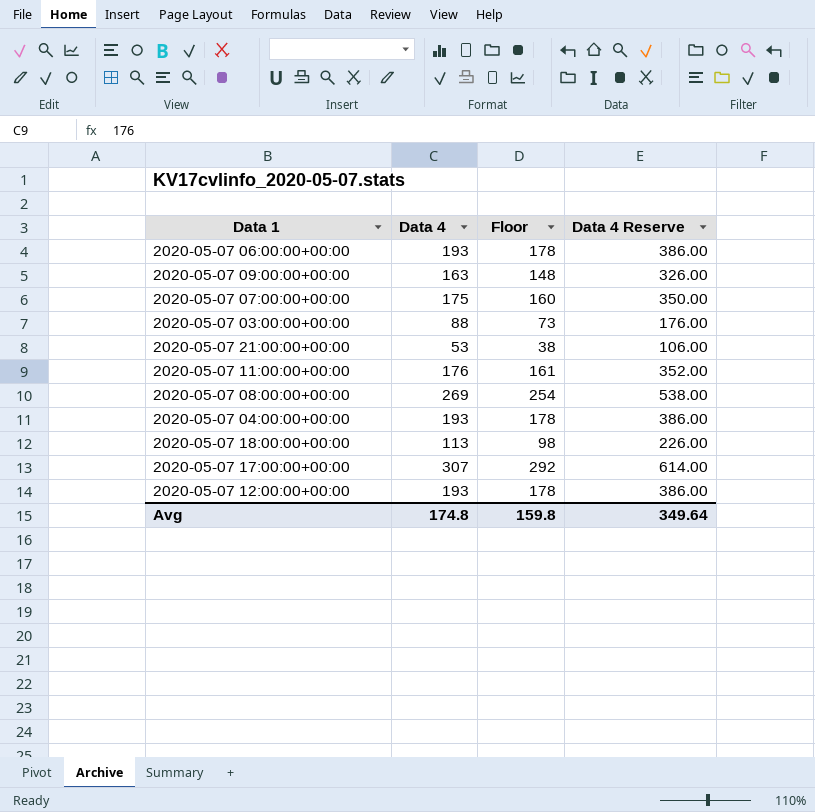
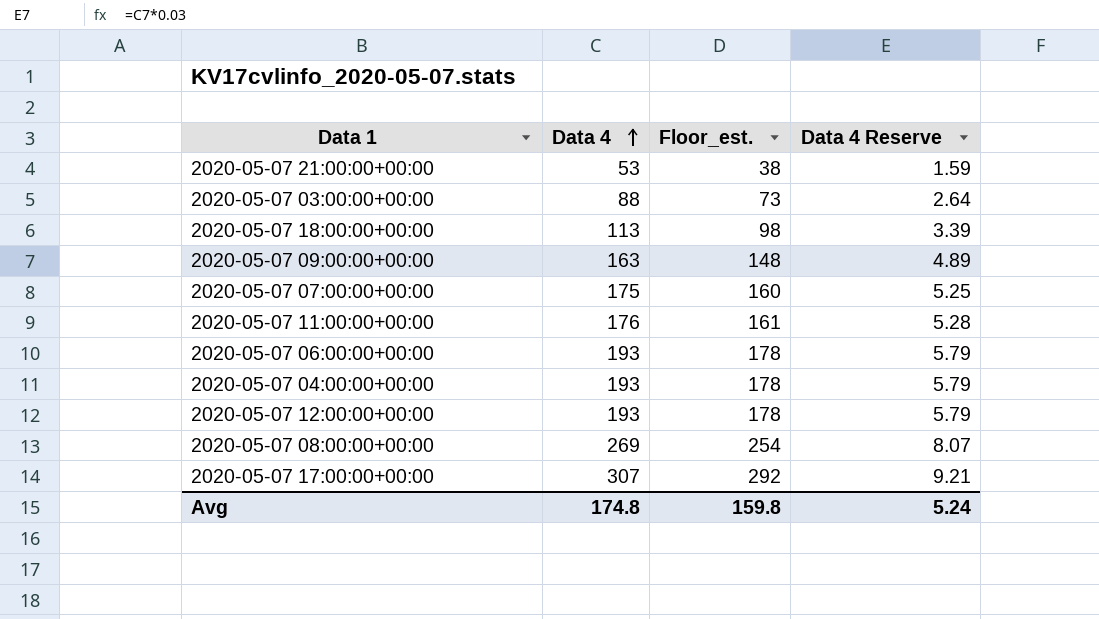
row order: none -> Data 4 ascending
column name: Floor -> Floor_est.
column Data 4 Reserve | formula: [Data 4] * 2 -> [Data 4] * 0.03
Avg | Data 4 Reserve: 349.64 -> 5.24

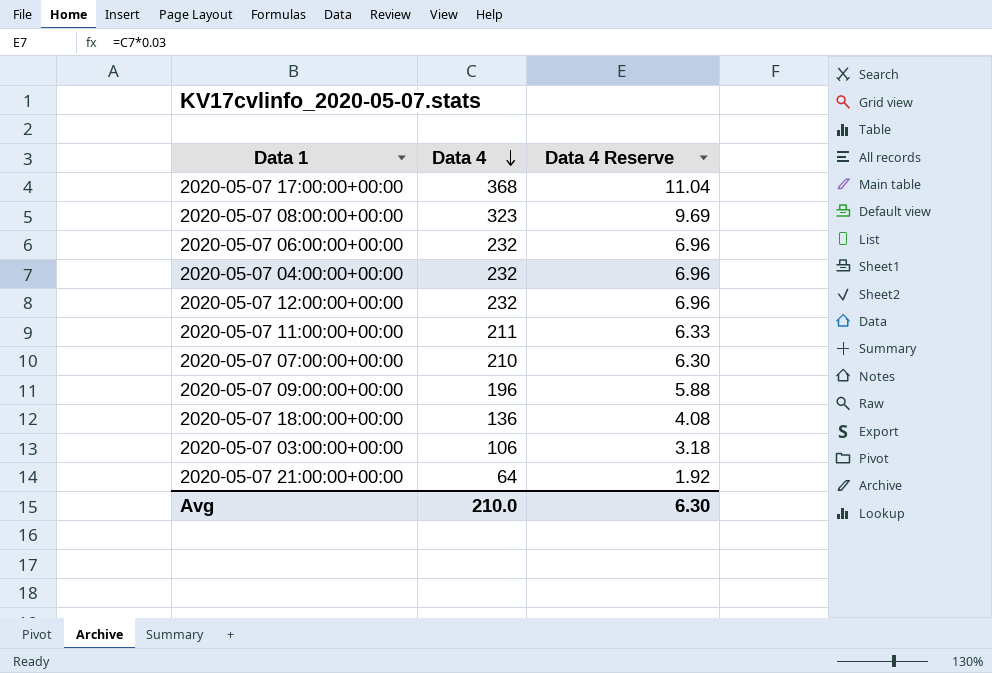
row order: Data 4 ascending -> Data 4 descending
column Floor_est. | formula: [Data 4] - 15 -> none
2020-05-07 17:00:00+00:00 | Data 4: 307 -> 368
2020-05-07 17:00:00+00:00 | Data 4 Reserve: 9.21 -> 11.04
2020-05-07 08:00:00+00:00 | Data 4: 269 -> 323
2020-05-07 08:00:00+00:00 | Data 4 Reserve: 8.07 -> 9.69
2020-05-07 06:00:00+00:00 | Data 4: 193 -> 232
2020-05-07 06:00:00+00:00 | Data 4 Reserve: 5.79 -> 6.96
2020-05-07 04:00:00+00:00 | Data 4: 193 -> 232
2020-05-07 04:00:00+00:00 | Data 4 Reserve: 5.79 -> 6.96
2020-05-07 12:00:00+00:00 | Data 4: 193 -> 232
2020-05-07 12:00:00+00:00 | Data 4 Reserve: 5.79 -> 6.96
2020-05-07 11:00:00+00:00 | Data 4: 176 -> 211
2020-05-07 11:00:00+00:00 | Data 4 Reserve: 5.28 -> 6.33
2020-05-07 07:00:00+00:00 | Data 4: 175 -> 210
2020-05-07 07:00:00+00:00 | Data 4 Reserve: 5.25 -> 6.30
2020-05-07 09:00:00+00:00 | Data 4: 163 -> 196
2020-05-07 09:00:00+00:00 | Data 4 Reserve: 4.89 -> 5.88
2020-05-07 18:00:00+00:00 | Data 4: 113 -> 136
2020-05-07 18:00:00+00:00 | Data 4 Reserve: 3.39 -> 4.08
2020-05-07 03:00:00+00:00 | Data 4: 88 -> 106
2020-05-07 03:00:00+00:00 | Data 4 Reserve: 2.64 -> 3.18
2020-05-07 21:00:00+00:00 | Data 4: 53 -> 64
2020-05-07 21:00:00+00:00 | Data 4 Reserve: 1.59 -> 1.92
Avg | Data 4: 174.8 -> 210.0
Avg | Data 4 Reserve: 5.24 -> 6.30

